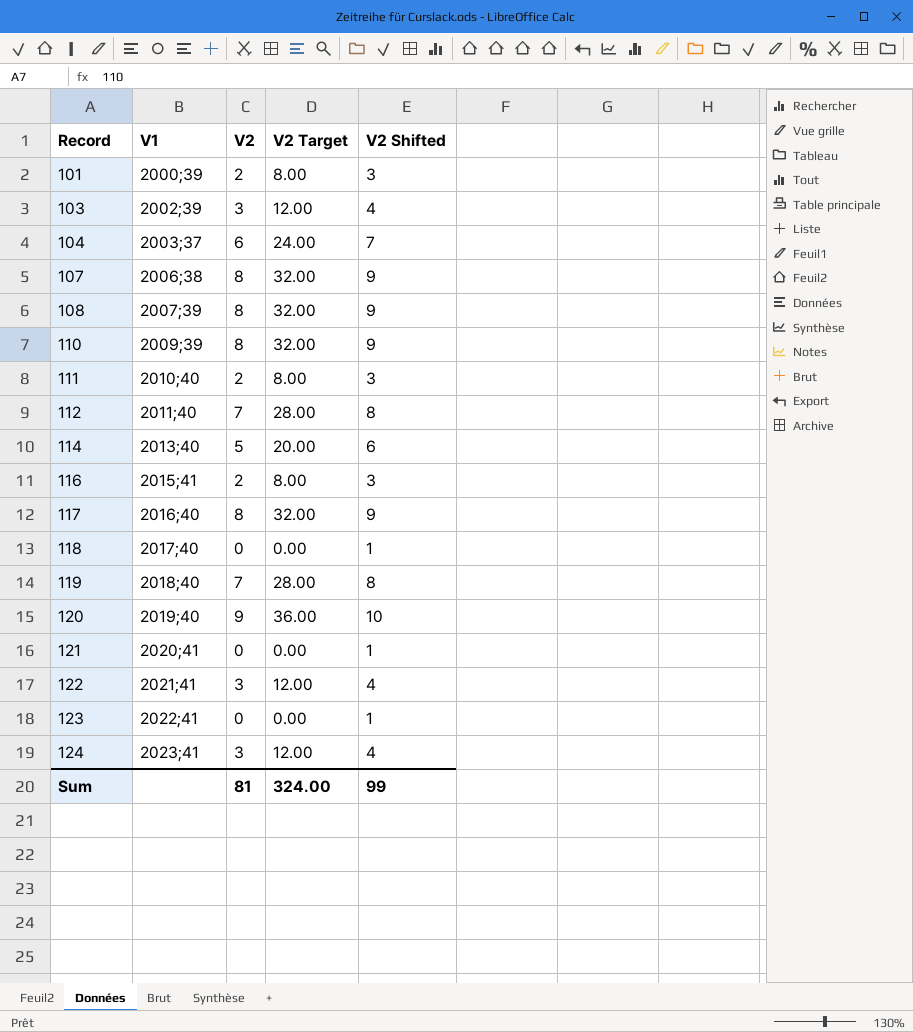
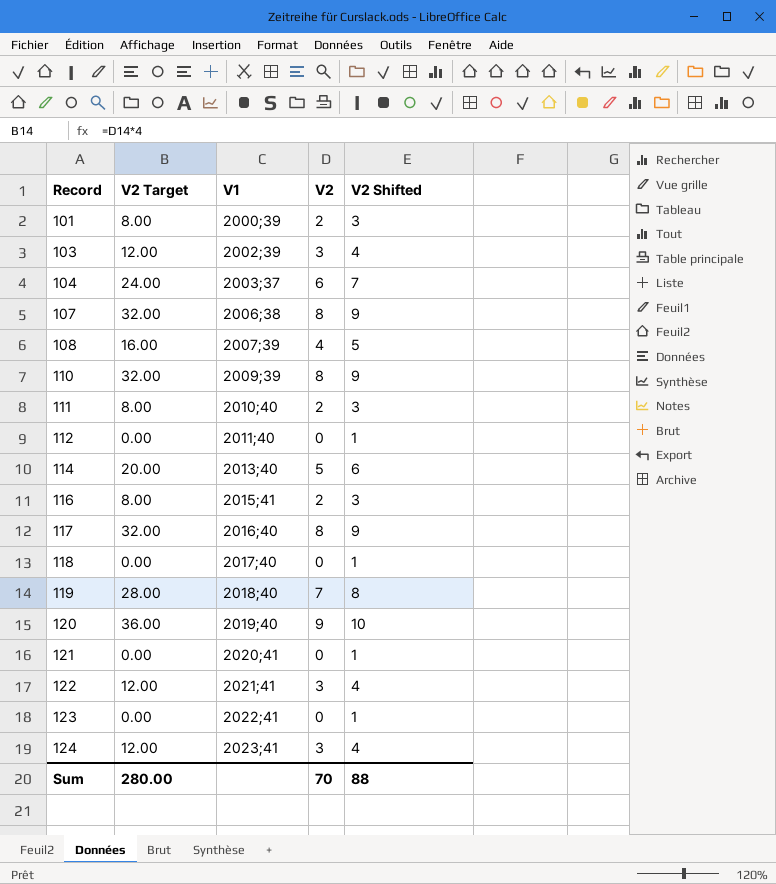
column V2 Target | position: 4 -> 2
108 | V2 Target: 32.00 -> 16.00
108 | V2: 8 -> 4
108 | V2 Shifted: 9 -> 5
112 | V2 Target: 28.00 -> 0.00
112 | V2: 7 -> 0
112 | V2 Shifted: 8 -> 1
Sum | V2 Target: 324.00 -> 280.00
Sum | V2: 81 -> 70
Sum | V2 Shifted: 99 -> 88

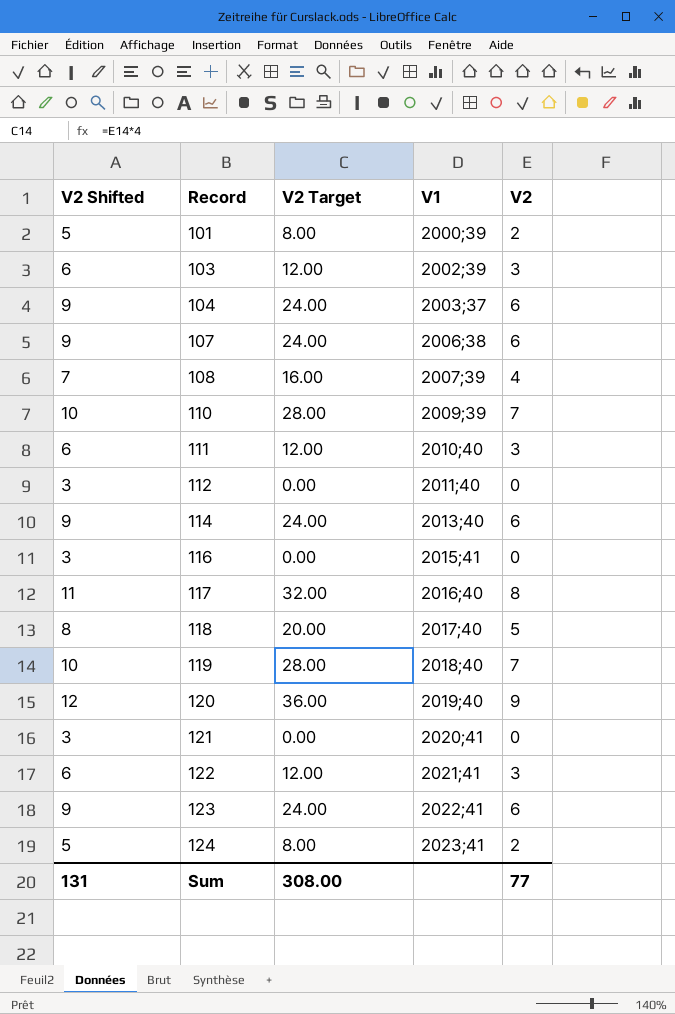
column V2 Shifted | formula: [V2] + 1 -> [V2] + 3
column V2 Shifted | position: 5 -> 1
107 | V2 Target: 32.00 -> 24.00
107 | V2: 8 -> 6
110 | V2 Target: 32.00 -> 28.00
110 | V2: 8 -> 7
111 | V2 Target: 8.00 -> 12.00
111 | V2: 2 -> 3
114 | V2 Target: 20.00 -> 24.00
114 | V2: 5 -> 6
116 | V2 Target: 8.00 -> 0.00
116 | V2: 2 -> 0
118 | V2 Target: 0.00 -> 20.00
118 | V2: 0 -> 5
123 | V2 Target: 0.00 -> 24.00
123 | V2: 0 -> 6
124 | V2 Target: 12.00 -> 8.00
124 | V2: 3 -> 2
Sum | V2 Shifted: 88 -> 131
Sum | V2 Target: 280.00 -> 308.00
Sum | V2: 70 -> 77

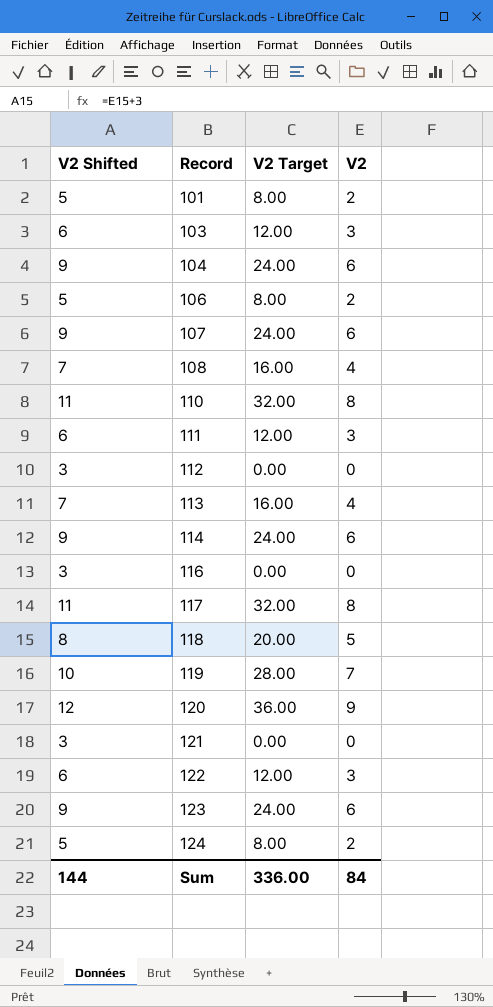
column V1 | position: 4 -> none
row 106: none -> 5 | 8.00 | 2
110 | V2 Shifted: 10 -> 11
110 | V2 Target: 28.00 -> 32.00
110 | V2: 7 -> 8
row 113: none -> 7 | 16.00 | 4
Sum | V2 Shifted: 131 -> 144
Sum | V2 Target: 308.00 -> 336.00
Sum | V2: 77 -> 84

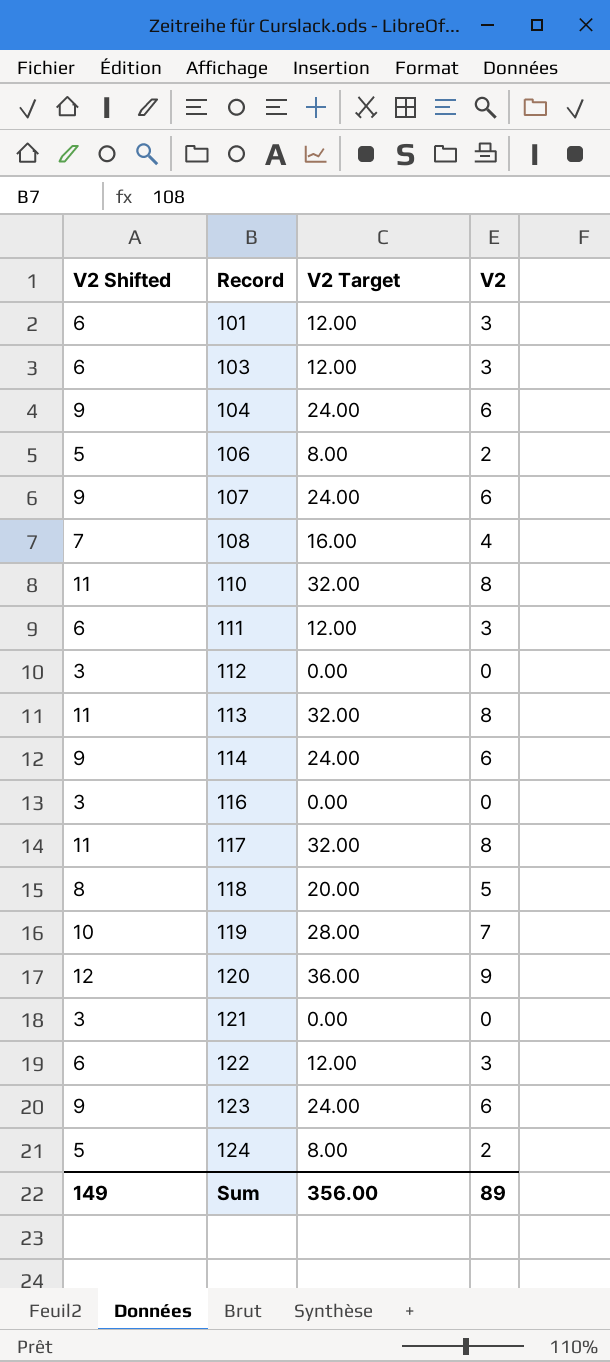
101 | V2 Shifted: 5 -> 6
101 | V2 Target: 8.00 -> 12.00
101 | V2: 2 -> 3
113 | V2 Shifted: 7 -> 11
113 | V2 Target: 16.00 -> 32.00
113 | V2: 4 -> 8
Sum | V2 Shifted: 144 -> 149
Sum | V2 Target: 336.00 -> 356.00
Sum | V2: 84 -> 89

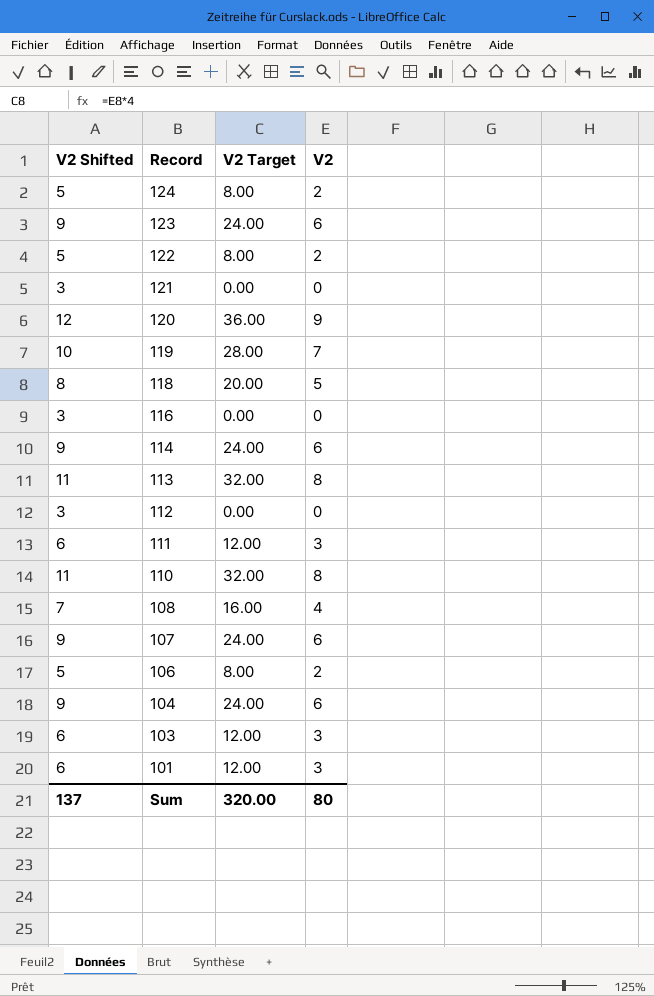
row order: Record ascending -> Record descending
row 117: 11 | 32.00 | 8 -> none
122 | V2 Shifted: 6 -> 5
122 | V2 Target: 12.00 -> 8.00
122 | V2: 3 -> 2
Sum | V2 Shifted: 149 -> 137
Sum | V2 Target: 356.00 -> 320.00
Sum | V2: 89 -> 80

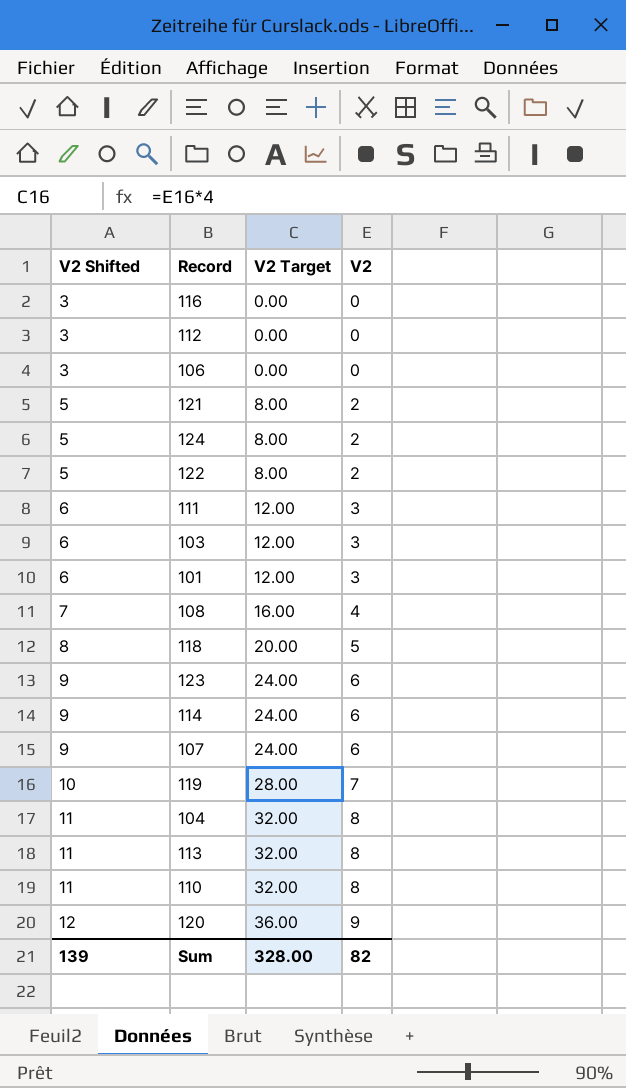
row order: Record descending -> V2 Shifted ascending
106 | V2 Shifted: 5 -> 3
106 | V2 Target: 8.00 -> 0.00
106 | V2: 2 -> 0
121 | V2 Shifted: 3 -> 5
121 | V2 Target: 0.00 -> 8.00
121 | V2: 0 -> 2
104 | V2 Shifted: 9 -> 11
104 | V2 Target: 24.00 -> 32.00
104 | V2: 6 -> 8
Sum | V2 Shifted: 137 -> 139
Sum | V2 Target: 320.00 -> 328.00
Sum | V2: 80 -> 82

